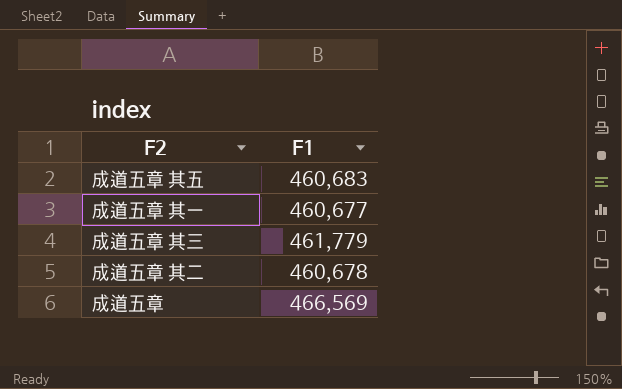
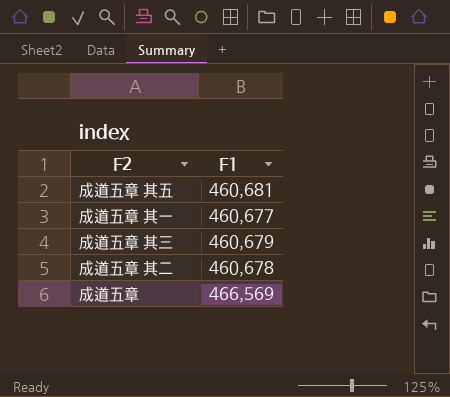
成道五章 其五 | F1: 460,683 -> 460,681
成道五章 其三 | F1: 461,779 -> 460,679

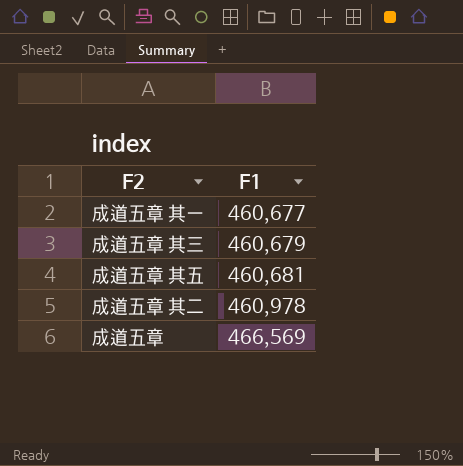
row order: none -> F1 ascending
成道五章 其二 | F1: 460,678 -> 460,978

